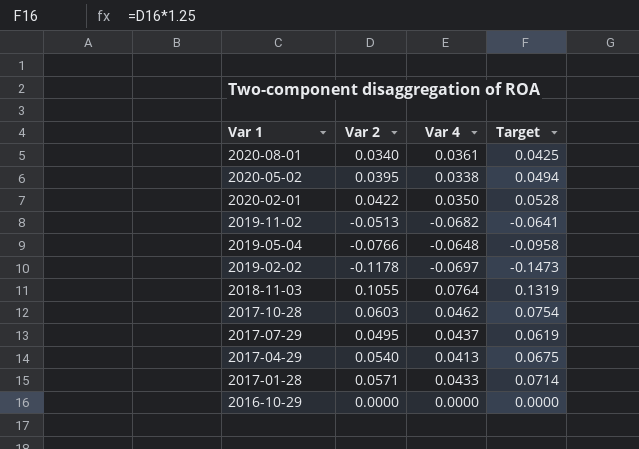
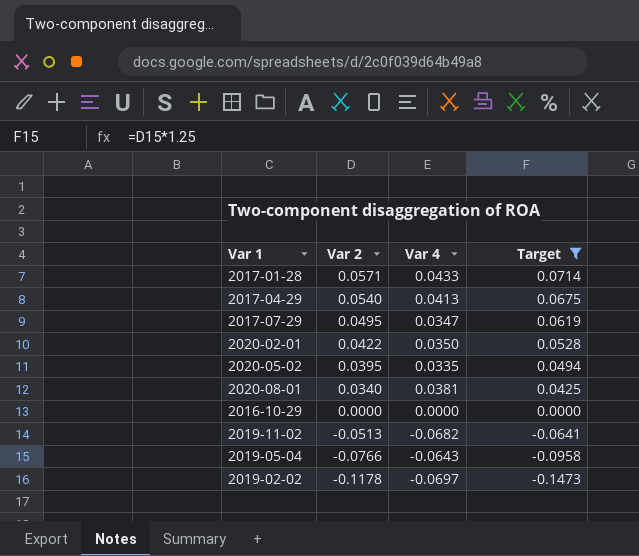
filter: none -> Target <= 0.0714
row order: Var 1 descending -> Var 2 descending
2017-07-29 | Var 4: 0.0437 -> 0.0347
2020-05-02 | Var 4: 0.0338 -> 0.0335
2020-08-01 | Var 4: 0.0361 -> 0.0381
2019-05-04 | Var 4: -0.0648 -> -0.0643

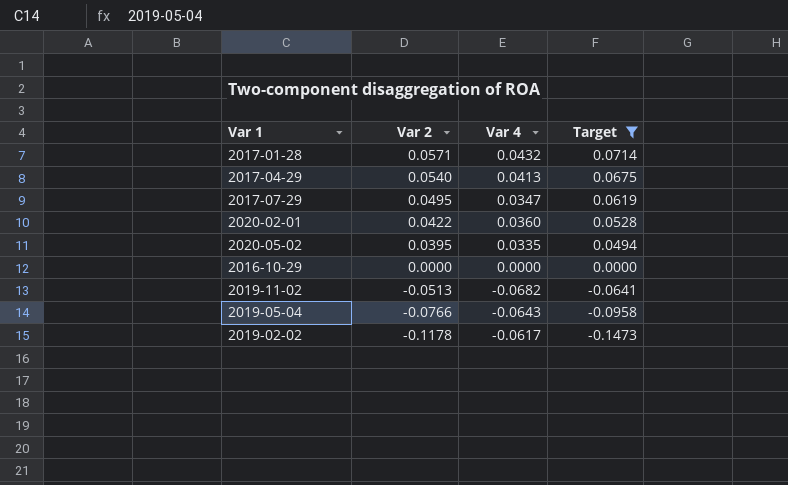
row 2020-08-01: 0.0340 | 0.0381 | 0.0425 -> none
2017-01-28 | Var 4: 0.0433 -> 0.0432
2020-02-01 | Var 4: 0.0350 -> 0.0360
2019-02-02 | Var 4: -0.0697 -> -0.0617

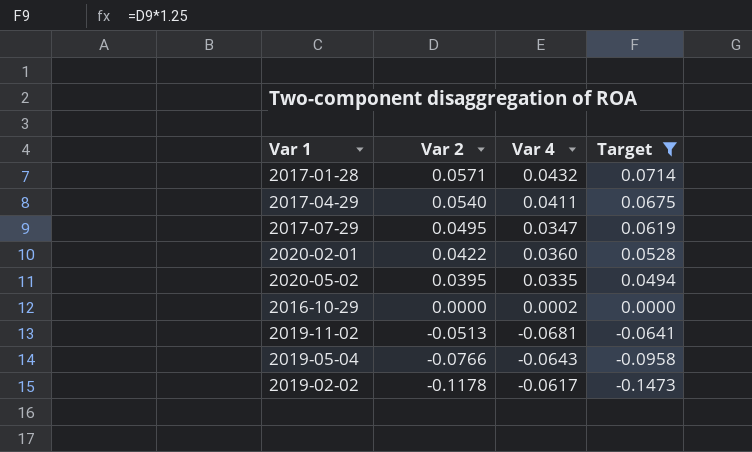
2017-04-29 | Var 4: 0.0413 -> 0.0411
2016-10-29 | Var 4: 0.0000 -> 0.0002
2019-11-02 | Var 4: -0.0682 -> -0.0681

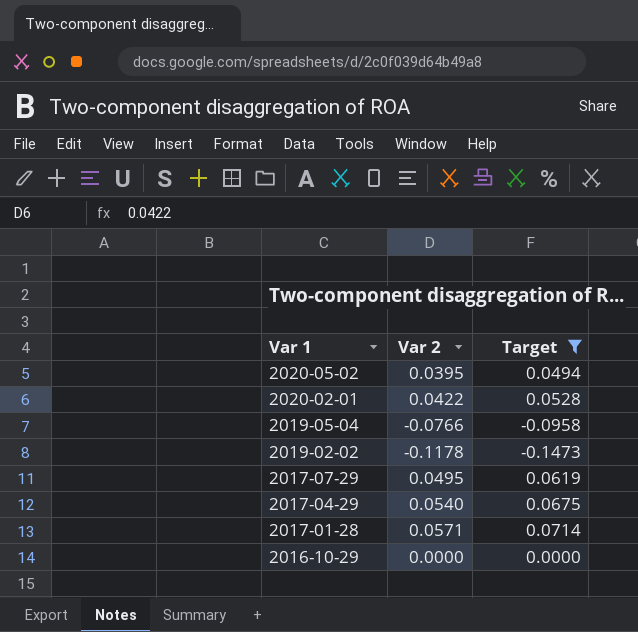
row order: Var 2 descending -> Var 1 descending
column Var 4 | position: 3 -> none
row 2019-11-02: -0.0513 | -0.0681 | -0.0641 -> none

